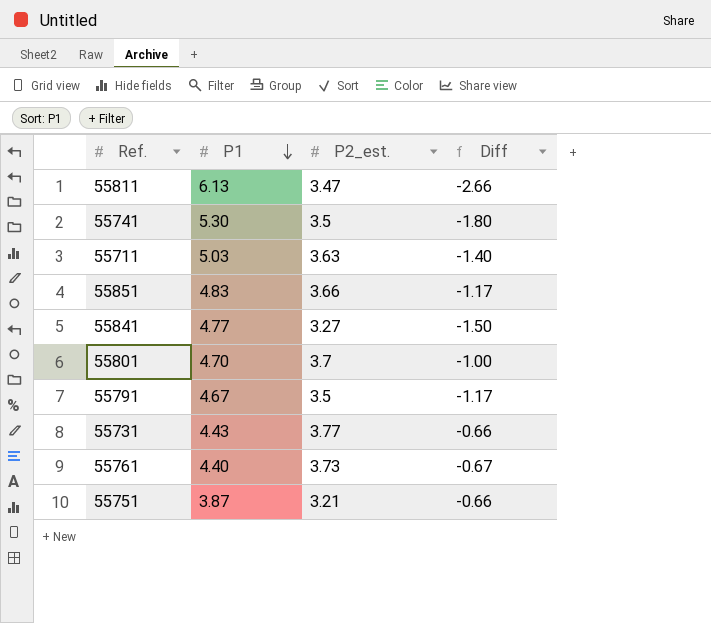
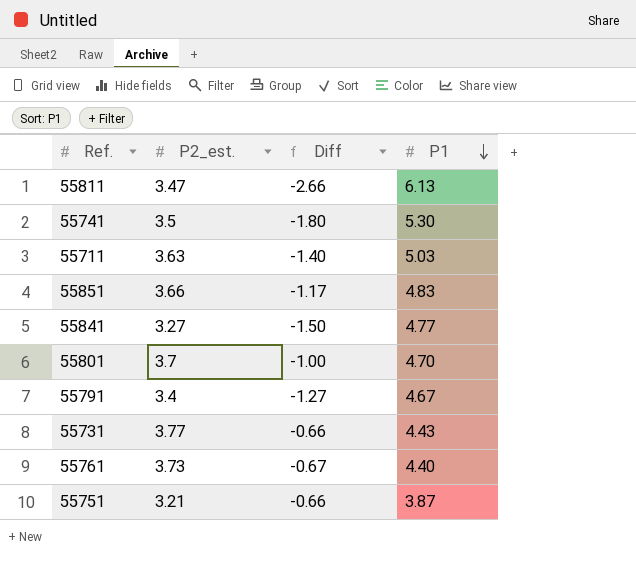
column P1 | position: 2 -> 4
55791 | P2_est.: 3.5 -> 3.4
55791 | Diff: -1.17 -> -1.27

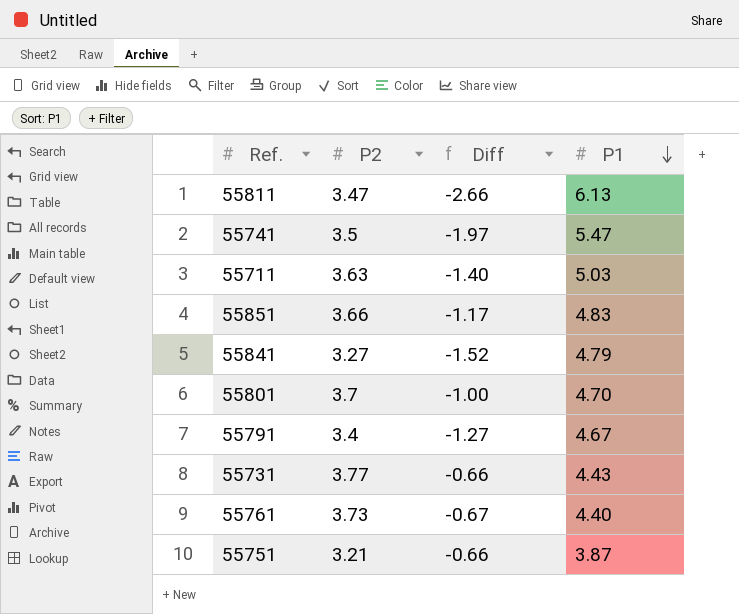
column name: P2_est. -> P2
55741 | Diff: -1.80 -> -1.97
55741 | P1: 5.30 -> 5.47
55841 | Diff: -1.50 -> -1.52
55841 | P1: 4.77 -> 4.79

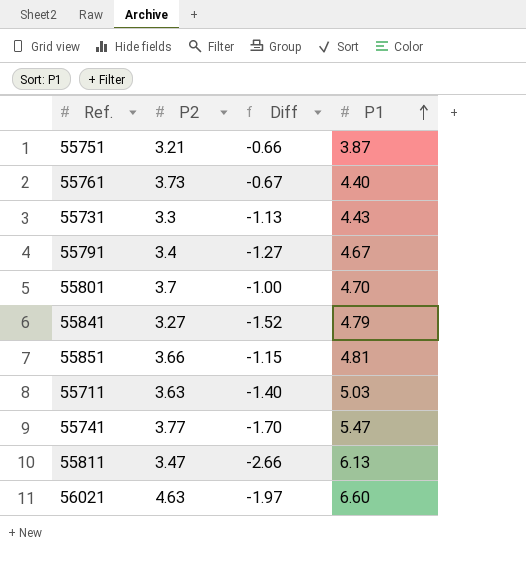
row order: P1 descending -> P1 ascending
55731 | P2: 3.77 -> 3.3
55731 | Diff: -0.66 -> -1.13
55851 | Diff: -1.17 -> -1.15
55851 | P1: 4.83 -> 4.81
55741 | P2: 3.5 -> 3.77
55741 | Diff: -1.97 -> -1.70
row 56021: none -> 4.63 | -1.97 | 6.60

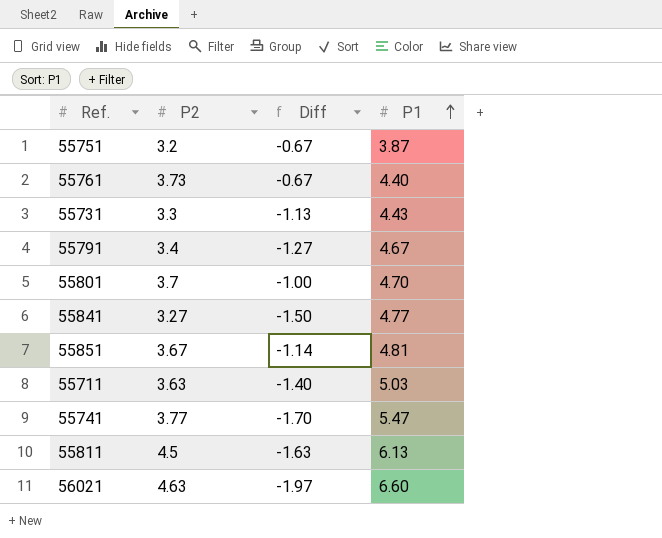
55751 | P2: 3.21 -> 3.2
55751 | Diff: -0.66 -> -0.67
55841 | Diff: -1.52 -> -1.50
55841 | P1: 4.79 -> 4.77
55851 | P2: 3.66 -> 3.67
55851 | Diff: -1.15 -> -1.14
55811 | P2: 3.47 -> 4.5
55811 | Diff: -2.66 -> -1.63

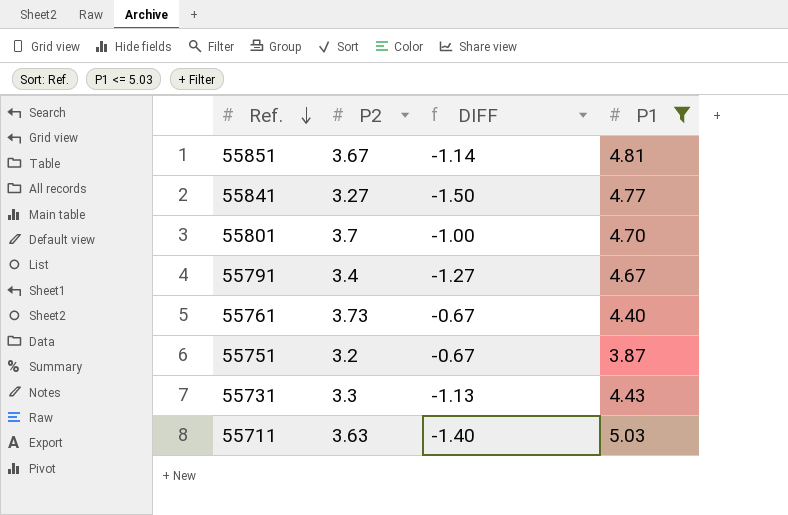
filter: none -> P1 <= 5.03
row order: P1 ascending -> Ref. descending
column name: Diff -> DIFF

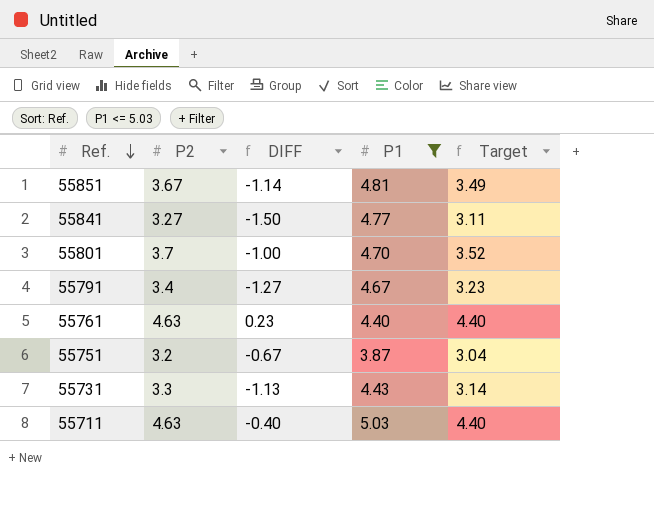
column Target | formula: none -> [P2] * 0.95
55761 | P2: 3.73 -> 4.63
55761 | DIFF: -0.67 -> 0.23
55711 | P2: 3.63 -> 4.63
55711 | DIFF: -1.40 -> -0.40

